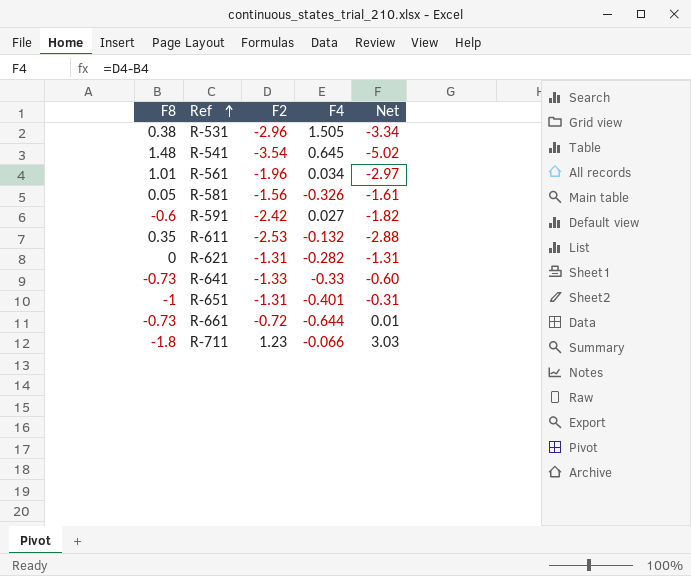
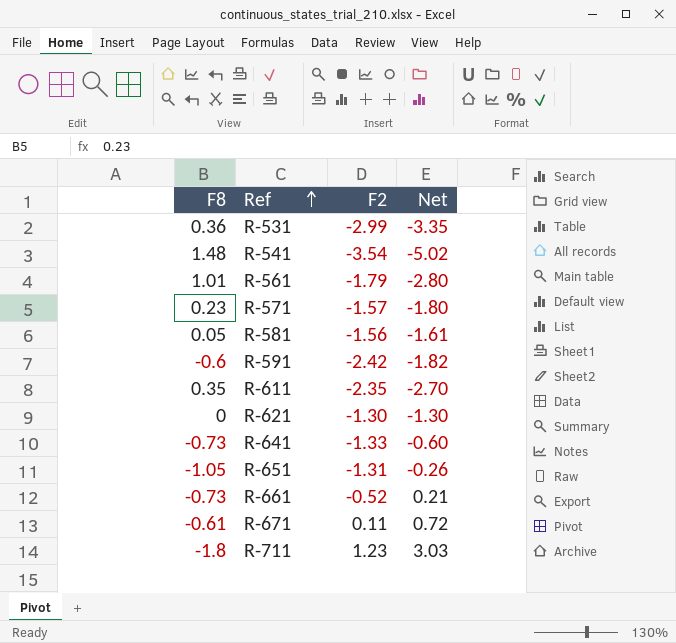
column F4 | position: 4 -> none
R-531 | F8: 0.38 -> 0.36
R-531 | F2: -2.96 -> -2.99
R-531 | Net: -3.34 -> -3.35
R-561 | F2: -1.96 -> -1.79
R-561 | Net: -2.97 -> -2.80
row R-571: none -> 0.23 | -1.57 | -1.80
R-611 | F2: -2.53 -> -2.35
R-611 | Net: -2.88 -> -2.70
R-621 | F2: -1.31 -> -1.30
R-621 | Net: -1.31 -> -1.30
R-651 | F8: -1 -> -1.05
R-651 | Net: -0.31 -> -0.26
R-661 | F2: -0.72 -> -0.52
R-661 | Net: 0.01 -> 0.21
row R-671: none -> -0.61 | 0.11 | 0.72

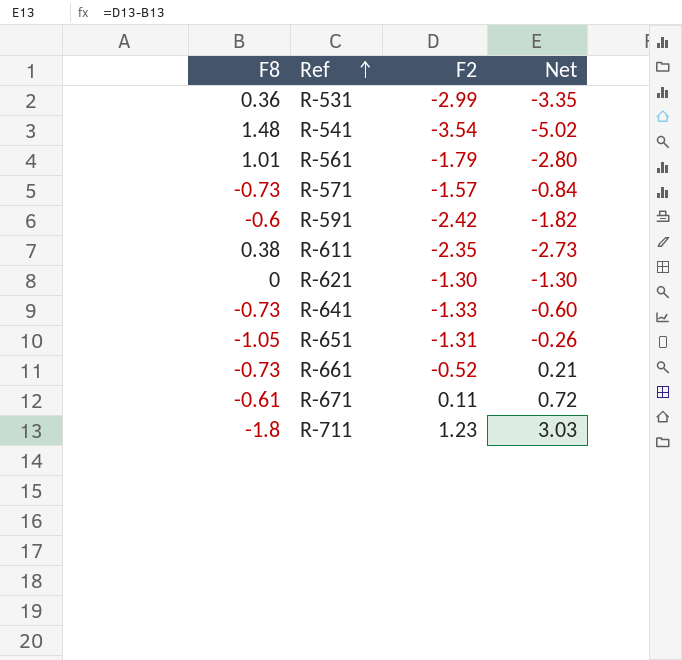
row R-581: 0.05 | -1.56 | -1.61 -> none
R-571 | F8: 0.23 -> -0.73
R-571 | Net: -1.80 -> -0.84
R-611 | F8: 0.35 -> 0.38
R-611 | Net: -2.70 -> -2.73

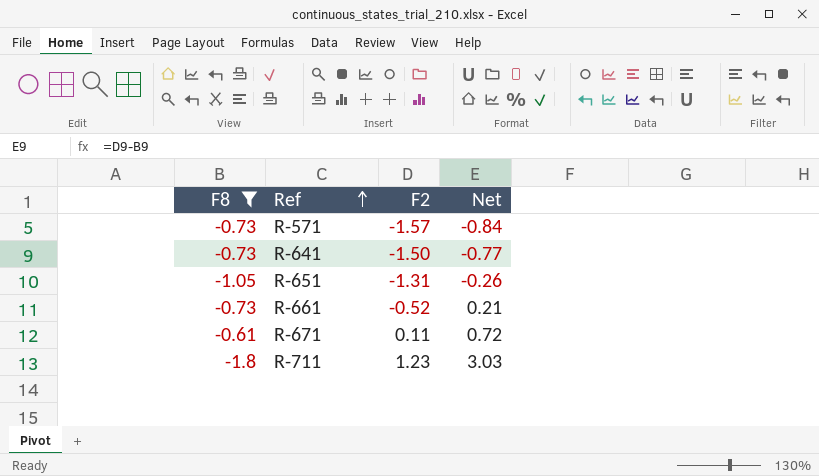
filter: none -> F8 <= -0.61
R-641 | F2: -1.33 -> -1.50
R-641 | Net: -0.60 -> -0.77

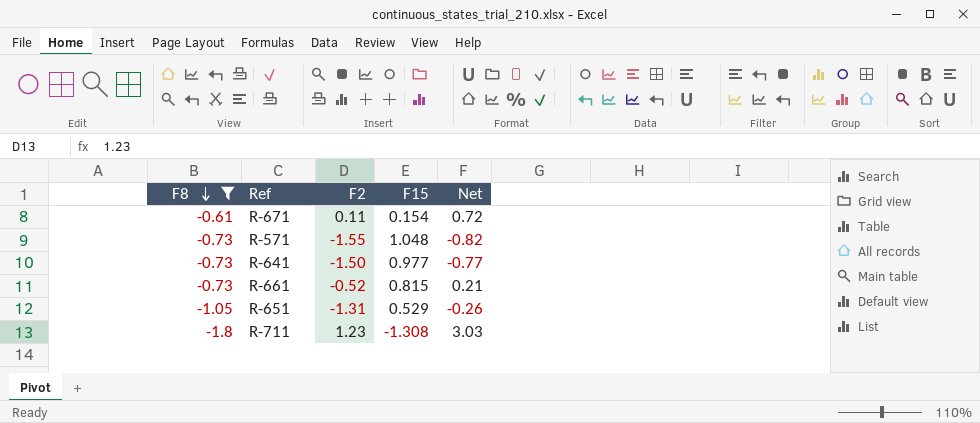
row order: Ref ascending -> F8 descending
column F15 | position: none -> 4
R-571 | F2: -1.57 -> -1.55
R-571 | Net: -0.84 -> -0.82

